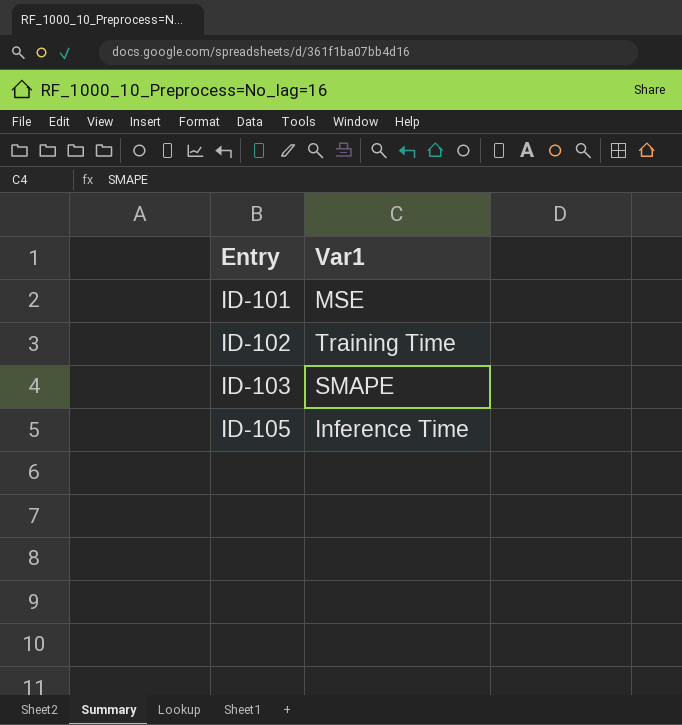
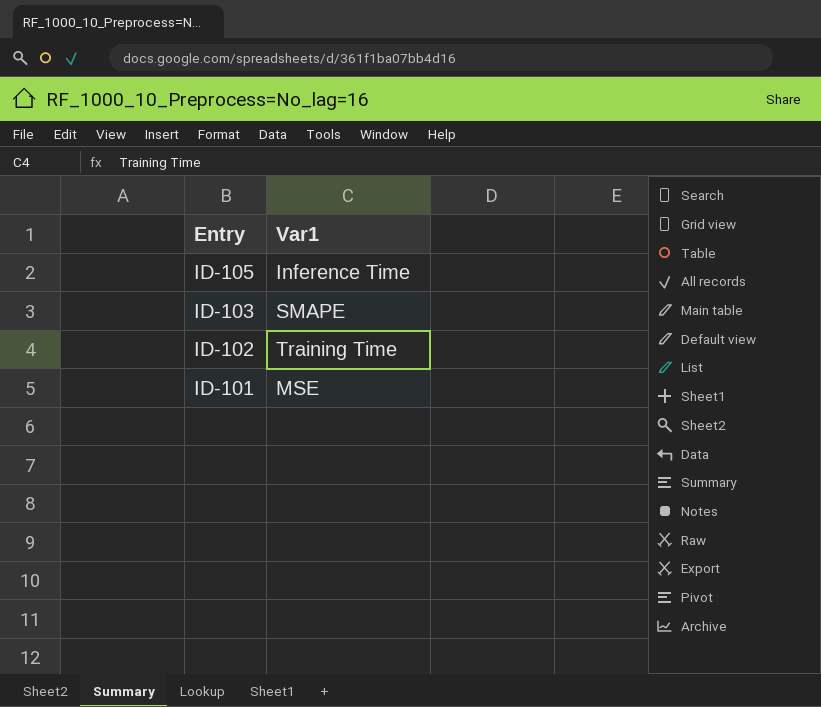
row order: Entry ascending -> Entry descending

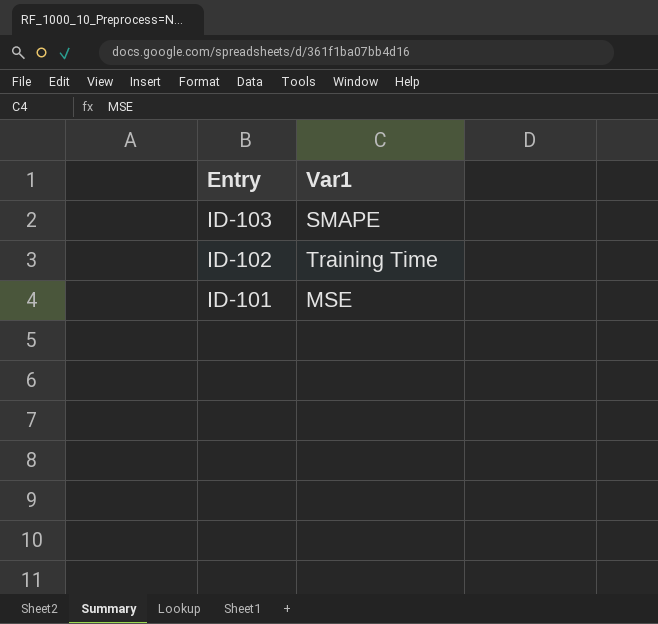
row ID-105: Inference Time -> none

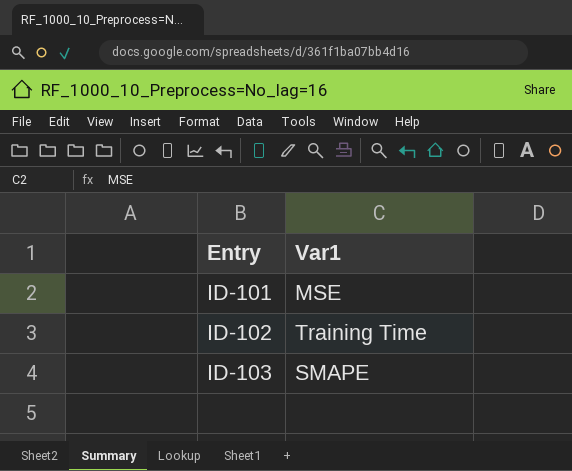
row order: Entry descending -> Entry ascending

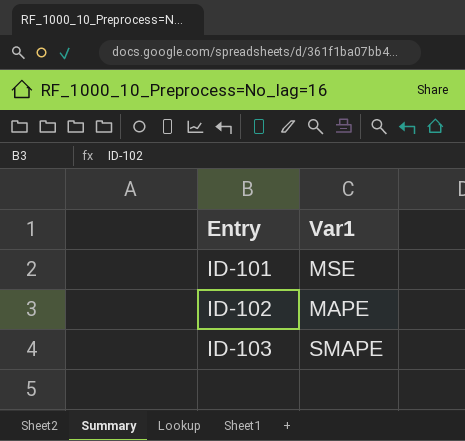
ID-102 | Var1: Training Time -> MAPE

